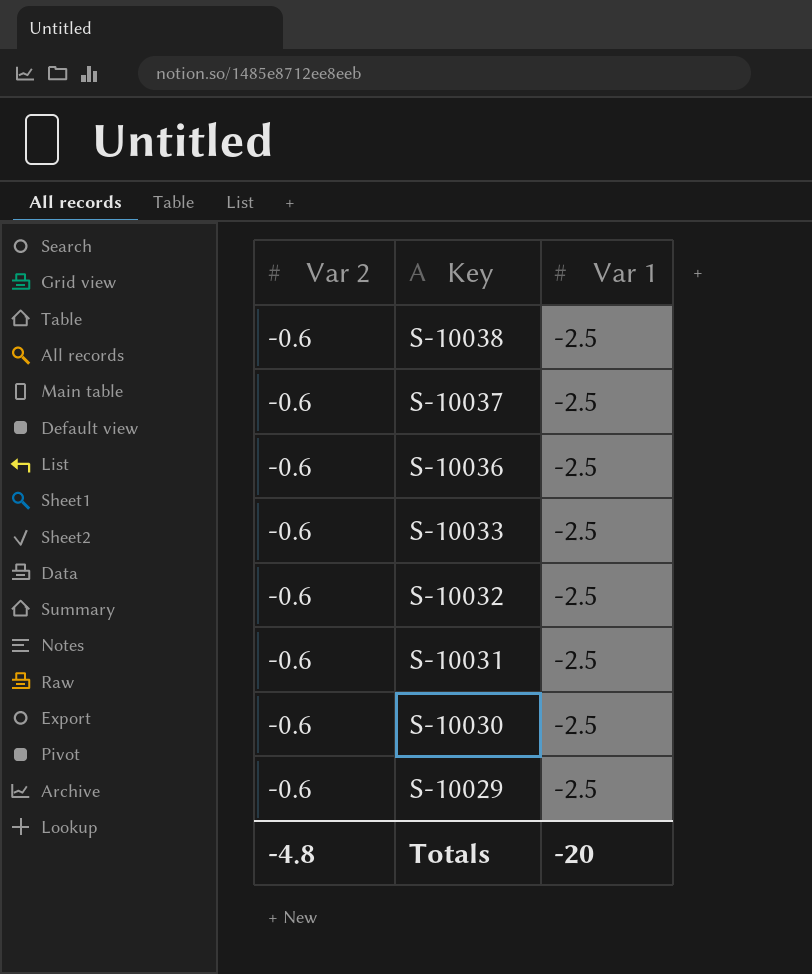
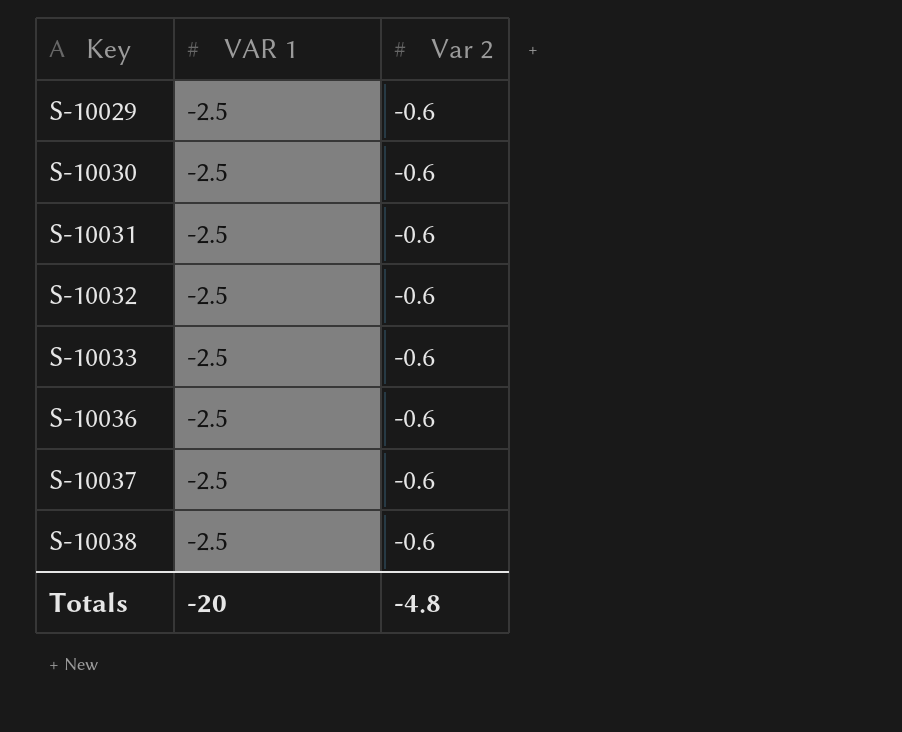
row order: Key descending -> Key ascending
column name: Var 1 -> VAR 1
column Var 2 | position: 1 -> 3

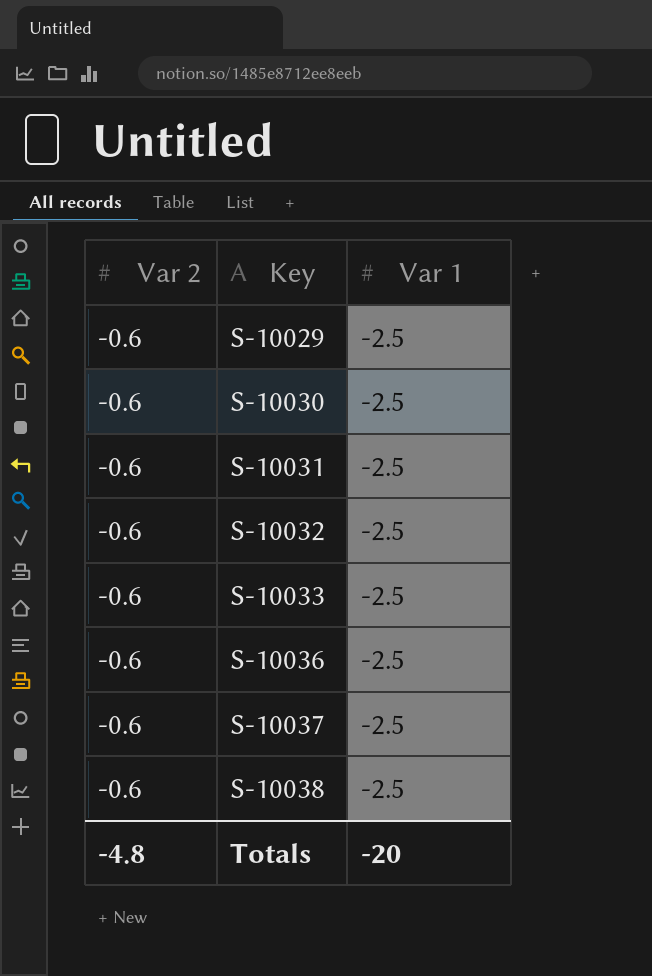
column Var 2 | position: 3 -> 1
column name: VAR 1 -> Var 1

